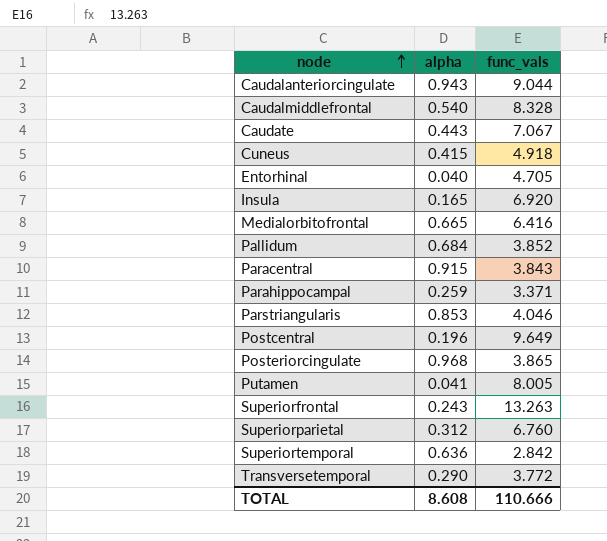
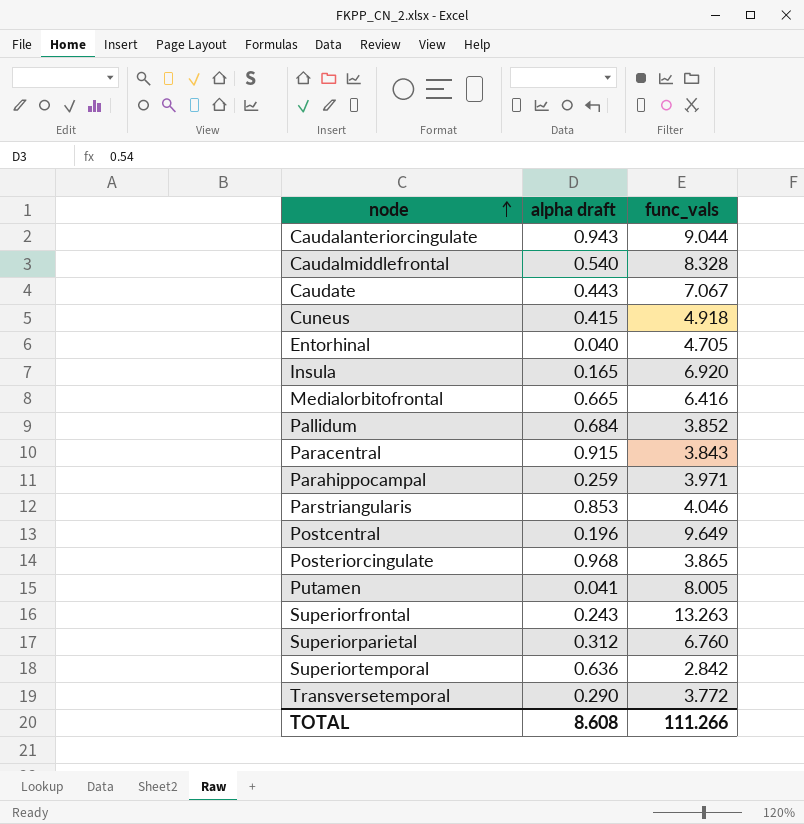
column name: alpha -> alpha draft
Parahippocampal | func_vals: 3.371 -> 3.971
TOTAL | func_vals: 110.666 -> 111.266

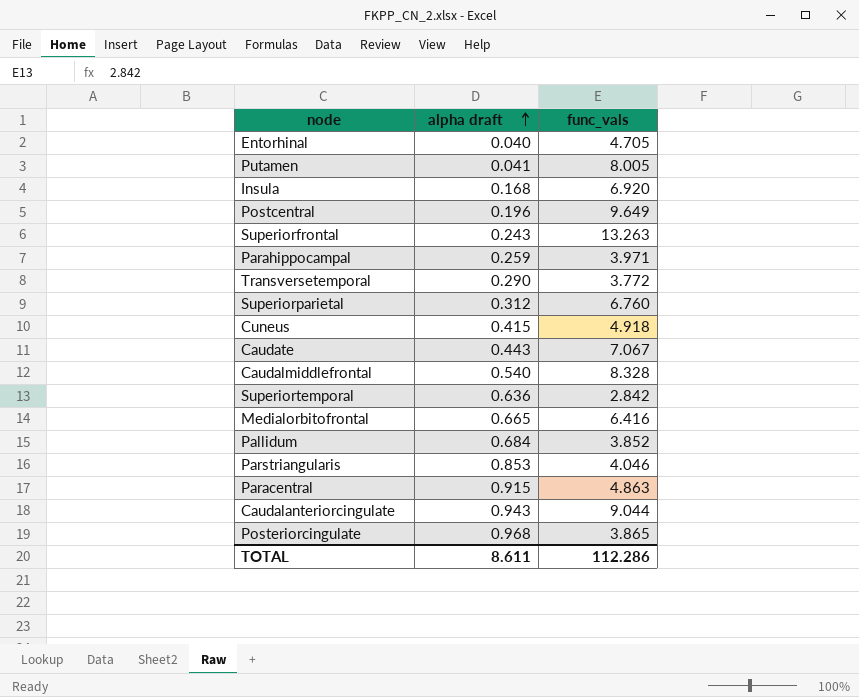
row order: node ascending -> alpha draft ascending
Insula | alpha draft: 0.165 -> 0.168
Paracentral | func_vals: 3.843 -> 4.863
TOTAL | alpha draft: 8.608 -> 8.611
TOTAL | func_vals: 111.266 -> 112.286

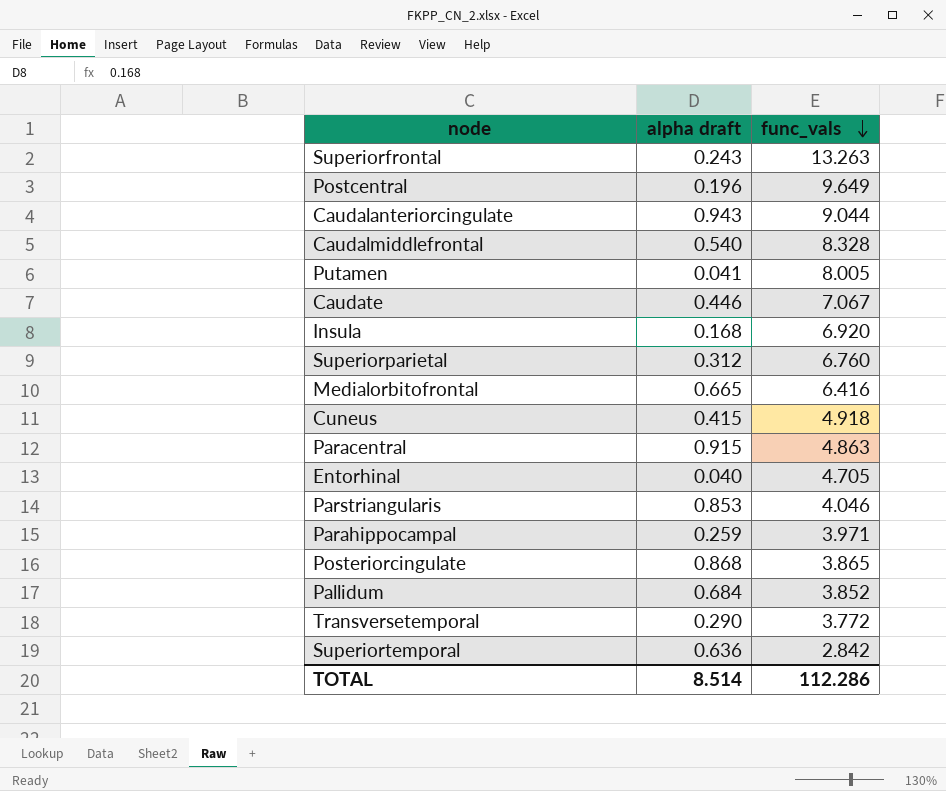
row order: alpha draft ascending -> func_vals descending
Caudate | alpha draft: 0.443 -> 0.446
Posteriorcingulate | alpha draft: 0.968 -> 0.868
TOTAL | alpha draft: 8.611 -> 8.514

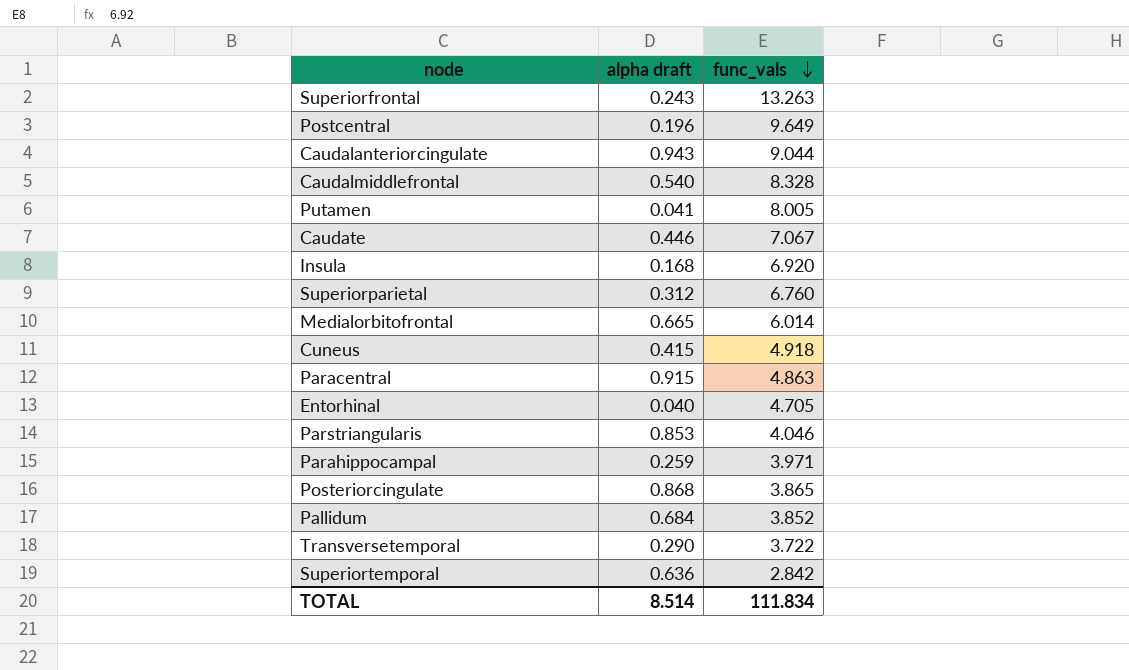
Medialorbitofrontal | func_vals: 6.416 -> 6.014
Transversetemporal | func_vals: 3.772 -> 3.722
TOTAL | func_vals: 112.286 -> 111.834

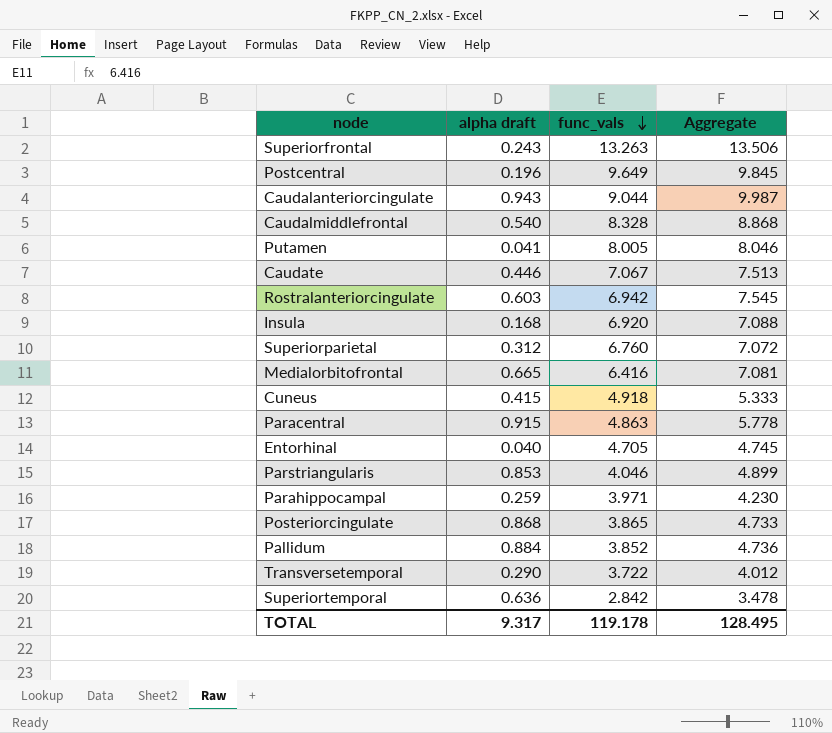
column Aggregate | formula: none -> [alpha draft] + [func_vals]
row Rostralanteriorcingulate: none -> 0.603 | 6.942 | 7.545
Medialorbitofrontal | func_vals: 6.014 -> 6.416
Pallidum | alpha draft: 0.684 -> 0.884
TOTAL | alpha draft: 8.514 -> 9.317
TOTAL | func_vals: 111.834 -> 119.178

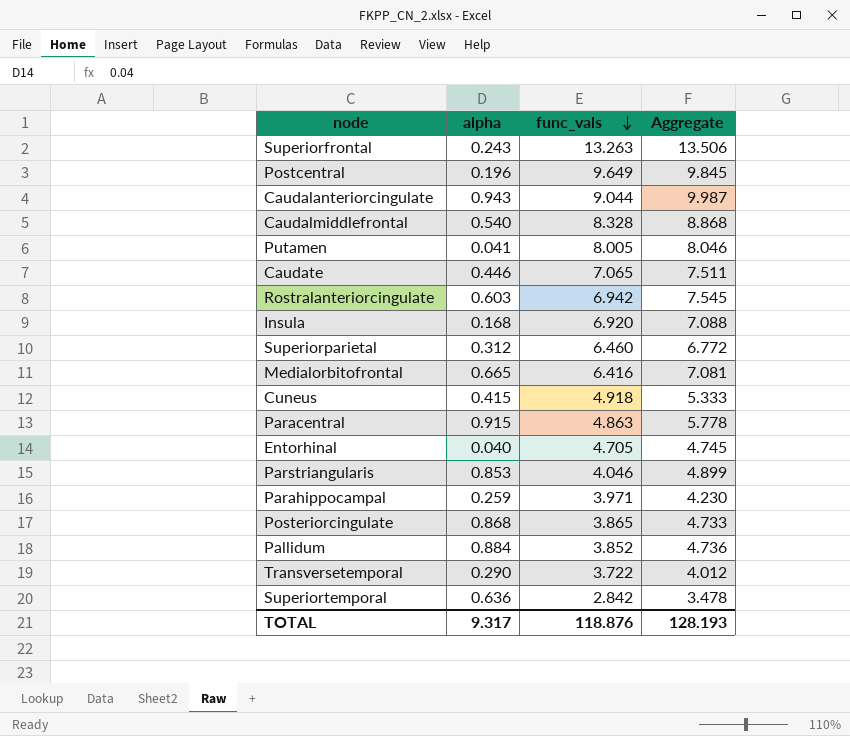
column name: alpha draft -> alpha
Caudate | func_vals: 7.067 -> 7.065
Caudate | Aggregate: 7.513 -> 7.511
Superiorparietal | func_vals: 6.760 -> 6.460
Superiorparietal | Aggregate: 7.072 -> 6.772
TOTAL | func_vals: 119.178 -> 118.876
TOTAL | Aggregate: 128.495 -> 128.193

